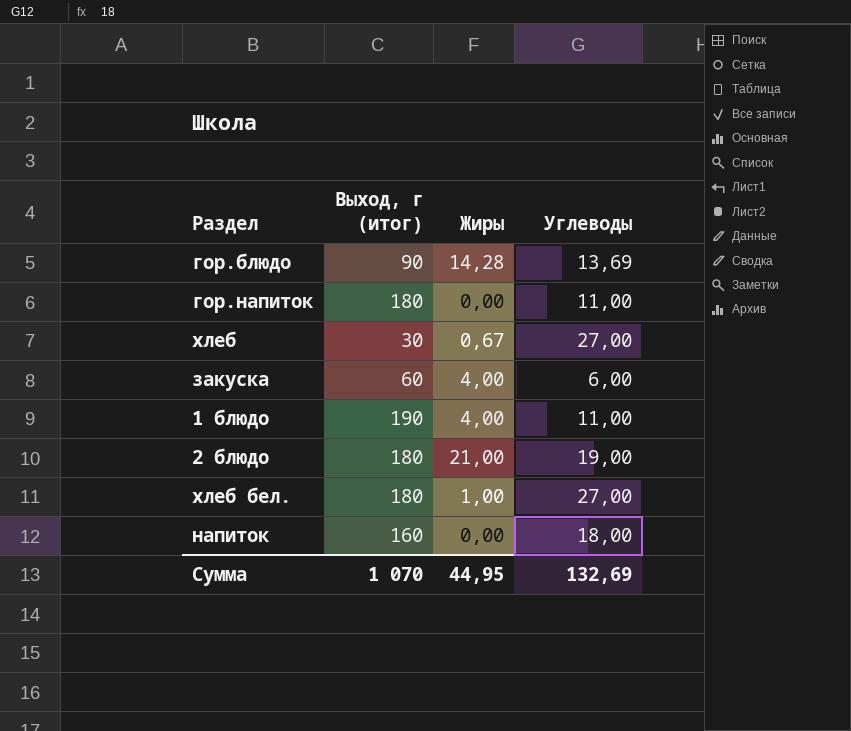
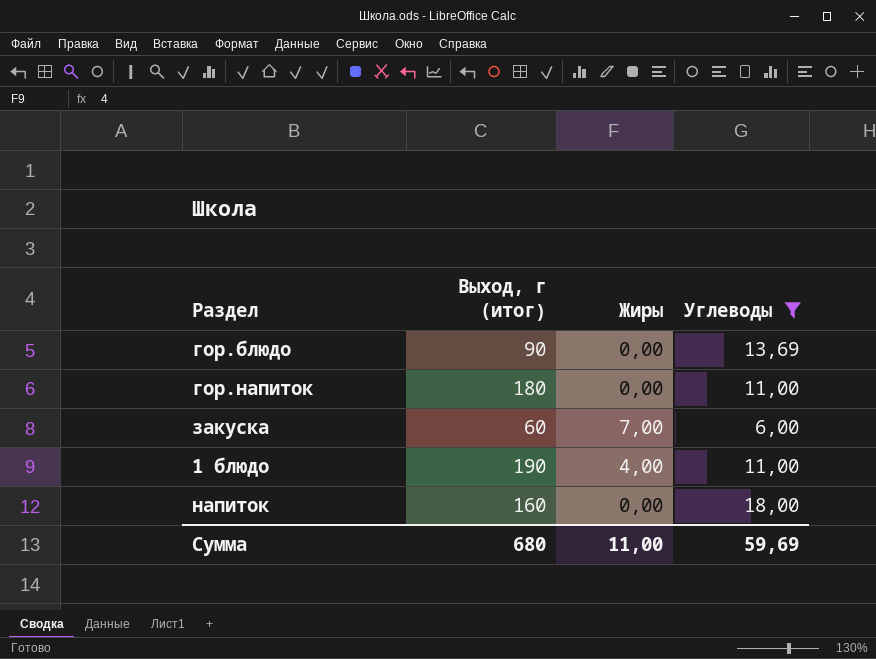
filter: none -> Углеводы <= 18,00
гор.блюдо | Жиры: 14,28 -> 0,00
закуска | Жиры: 4,00 -> 7,00
Сумма | Выход, г (итог): 1 070 -> 680
Сумма | Жиры: 44,95 -> 11,00
Сумма | Углеводы: 132,69 -> 59,69

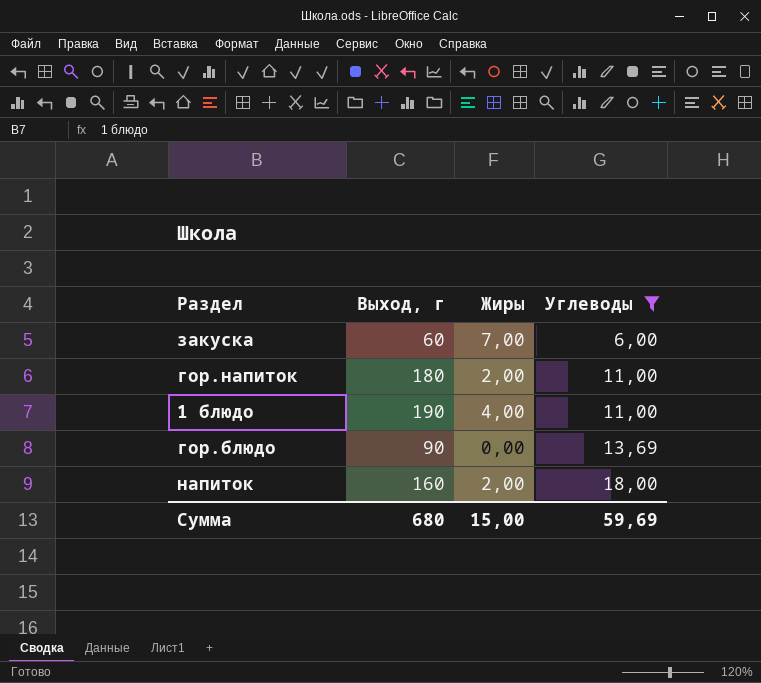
row order: none -> Углеводы ascending
column name: Выход, г (итог) -> Выход, г
гор.напиток | Жиры: 0,00 -> 2,00
напиток | Жиры: 0,00 -> 2,00
Сумма | Жиры: 11,00 -> 15,00

